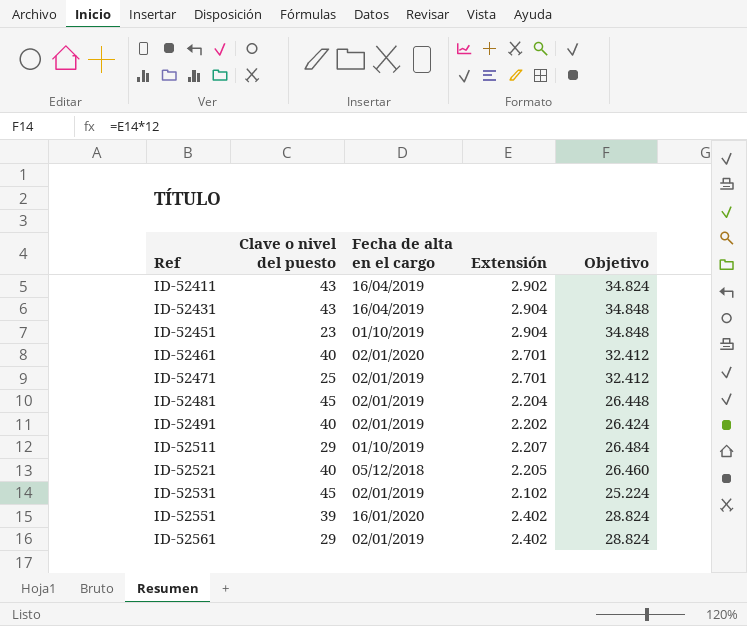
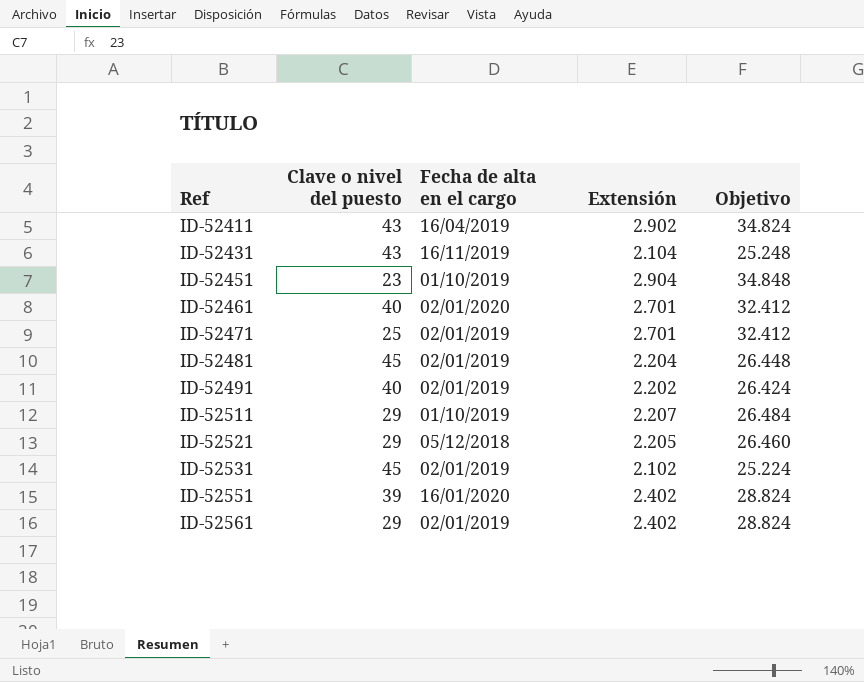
ID-52431 | Fecha de alta en el cargo: 16/04/2019 -> 16/11/2019
ID-52431 | Extensión: 2.904 -> 2.104
ID-52431 | Objetivo: 34.848 -> 25.248
ID-52521 | Clave o nivel del puesto: 40 -> 29

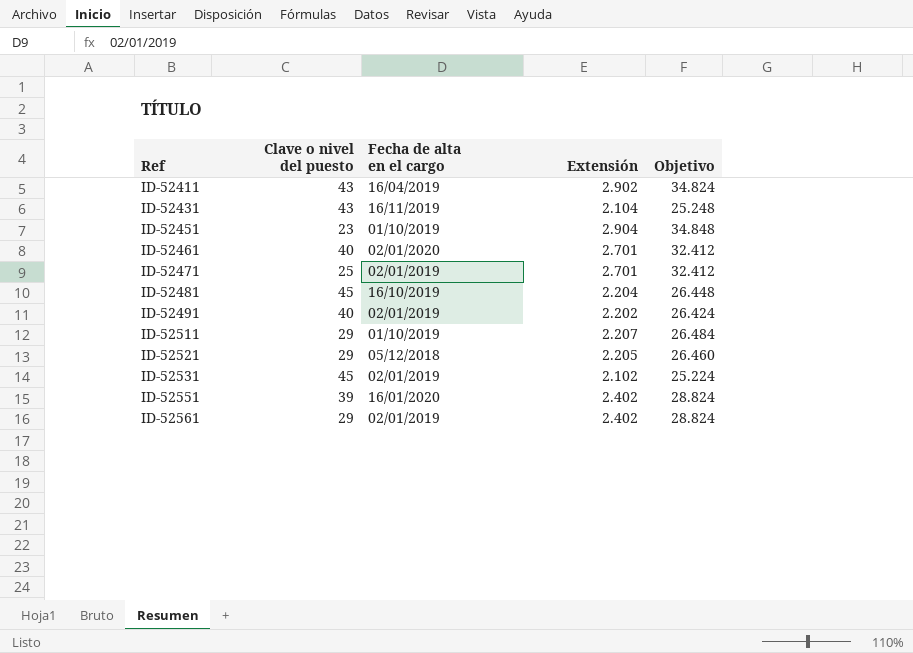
ID-52481 | Fecha de alta en el cargo: 02/01/2019 -> 16/10/2019

